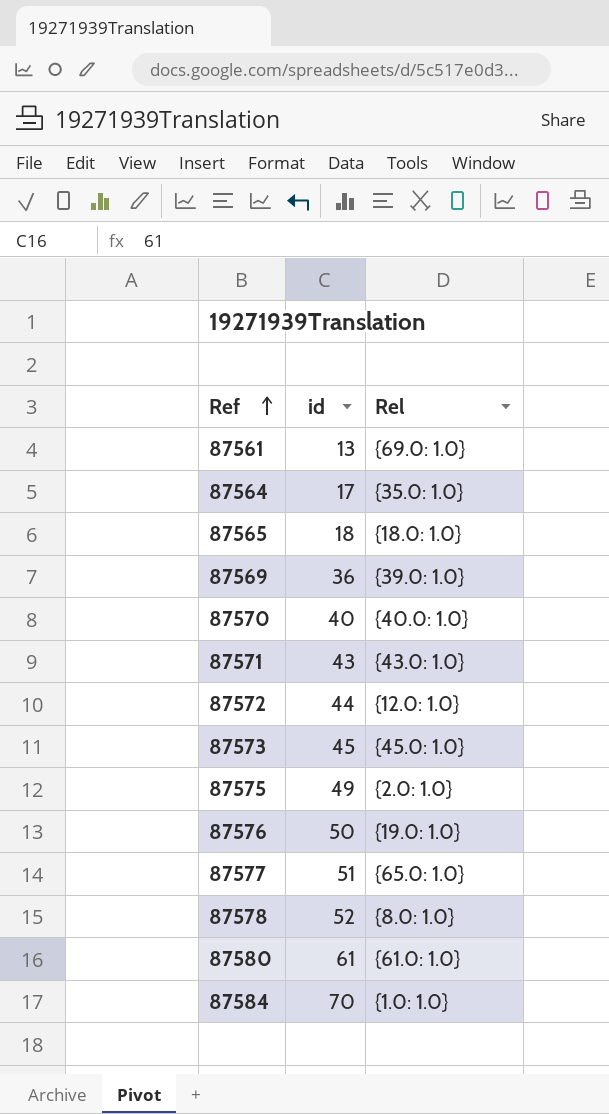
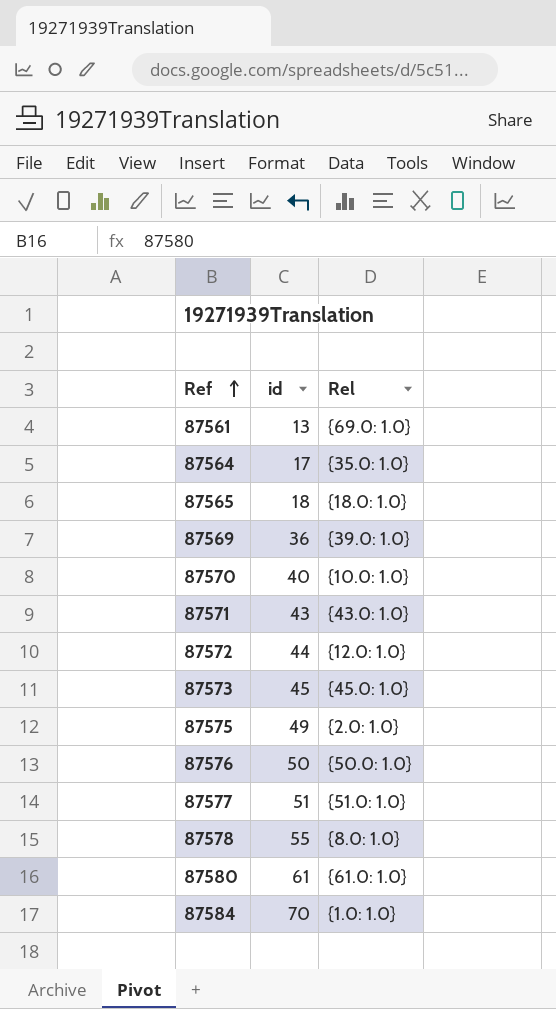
87570 | Rel: {40.0: 1.0} -> {10.0: 1.0}
87576 | Rel: {19.0: 1.0} -> {50.0: 1.0}
87577 | Rel: {65.0: 1.0} -> {51.0: 1.0}
87578 | id: 52 -> 55

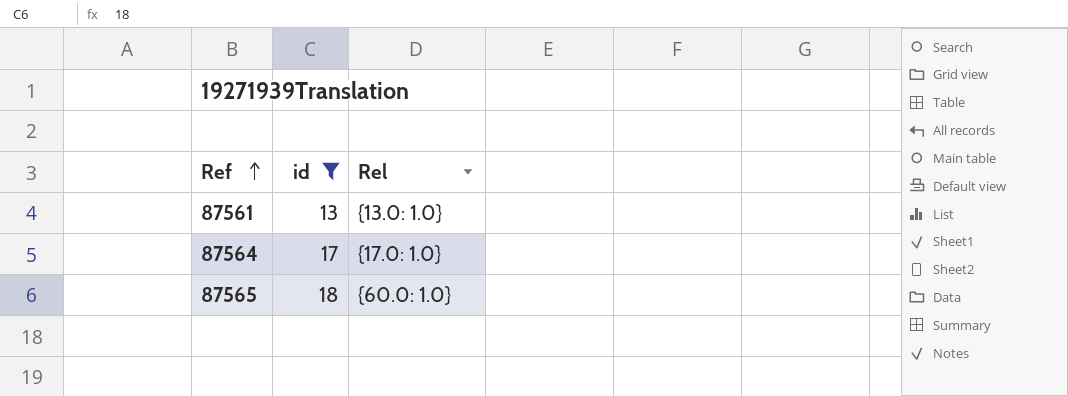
filter: none -> id <= 18
87561 | Rel: {69.0: 1.0} -> {13.0: 1.0}
87564 | Rel: {35.0: 1.0} -> {17.0: 1.0}
87565 | Rel: {18.0: 1.0} -> {60.0: 1.0}

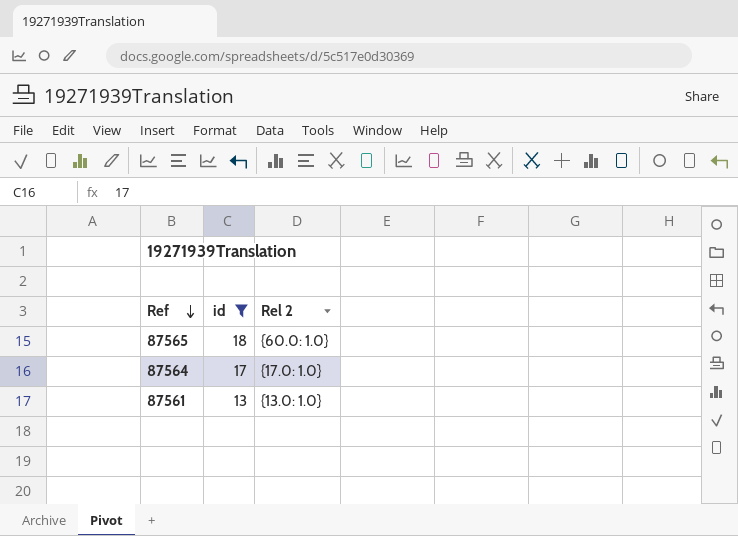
row order: Ref ascending -> Ref descending
column name: Rel -> Rel 2

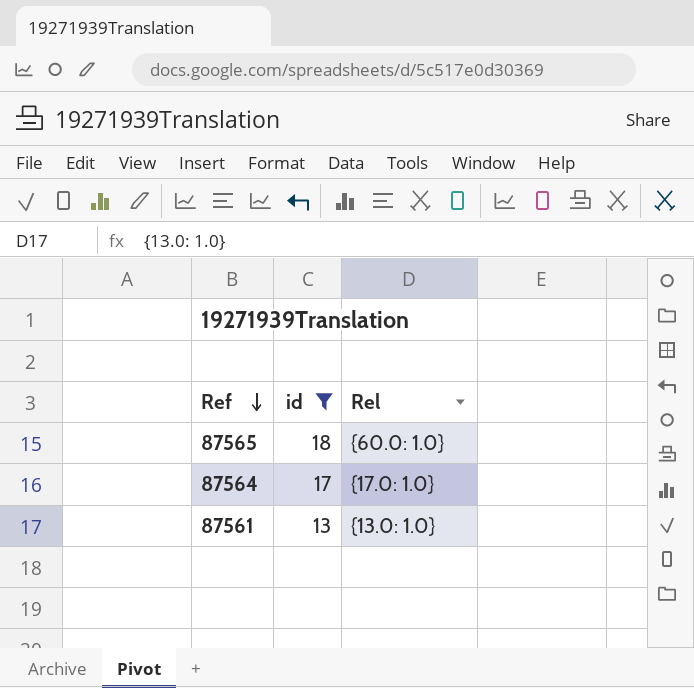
column name: Rel 2 -> Rel

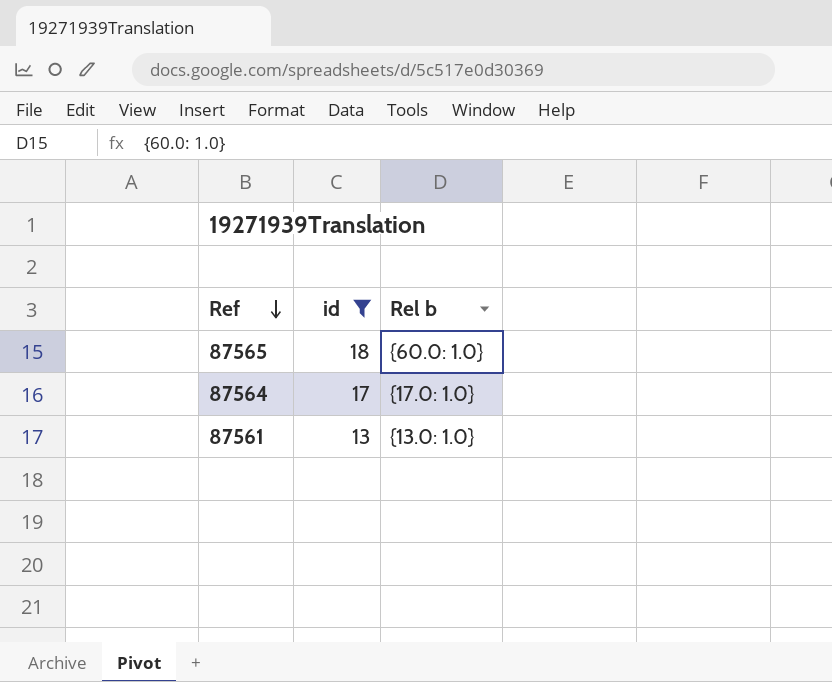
column name: Rel -> Rel b

